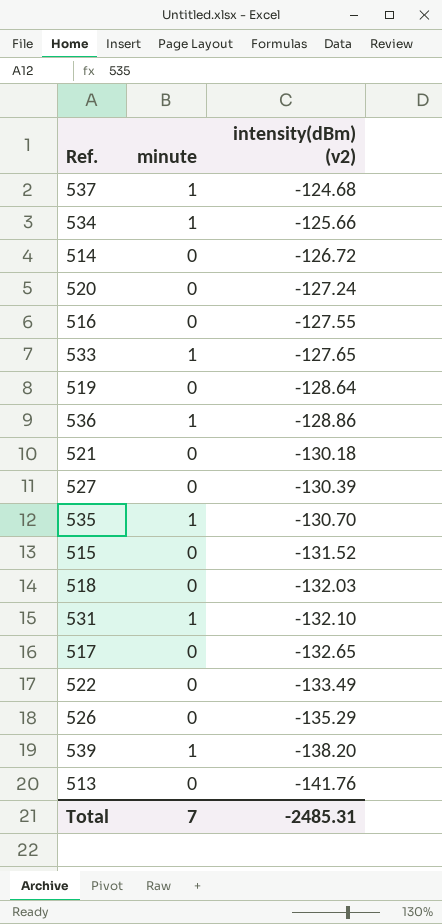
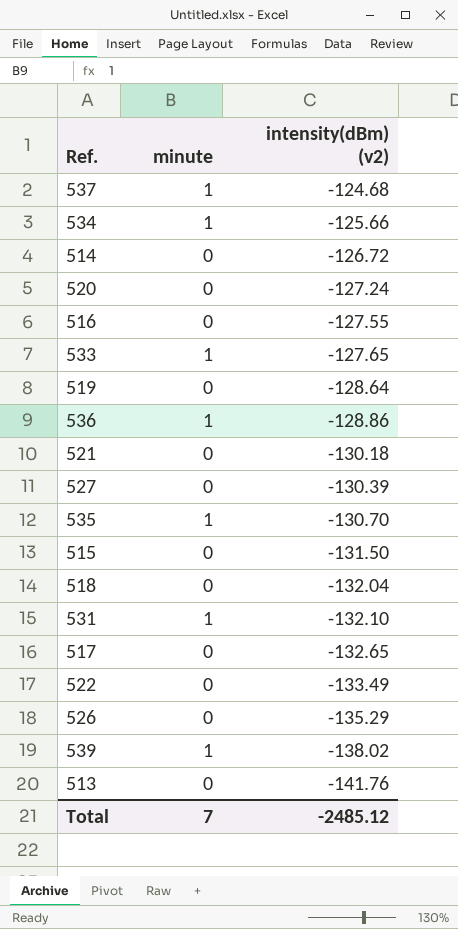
515 | intensity(dBm) (v2): -131.52 -> -131.50
518 | intensity(dBm) (v2): -132.03 -> -132.04
539 | intensity(dBm) (v2): -138.20 -> -138.02
Total | intensity(dBm) (v2): -2485.31 -> -2485.12

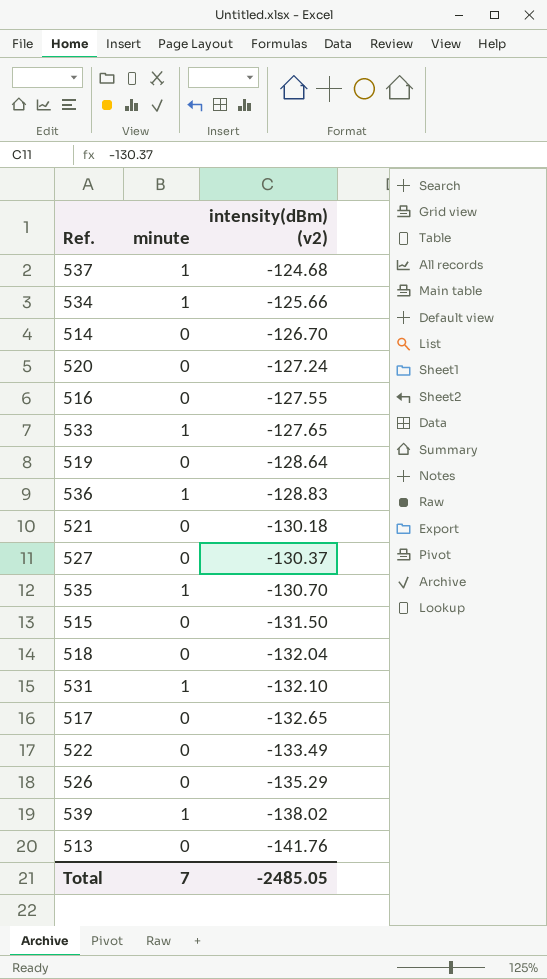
514 | intensity(dBm) (v2): -126.72 -> -126.70
536 | intensity(dBm) (v2): -128.86 -> -128.83
527 | intensity(dBm) (v2): -130.39 -> -130.37
Total | intensity(dBm) (v2): -2485.12 -> -2485.05

